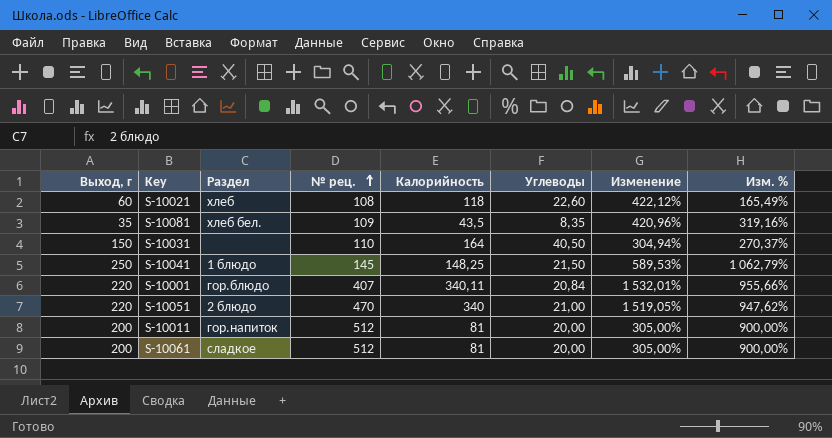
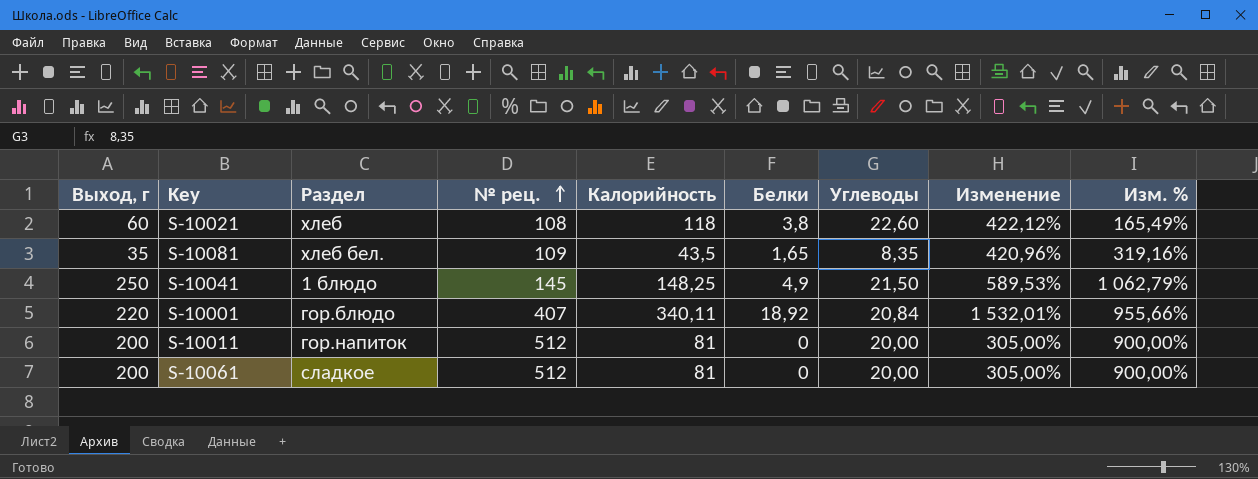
column Белки | position: none -> 6
row S-10031: 150 | none | 110 | 164 | 40,50 | 304,94% | 270,37% -> none
row S-10051: 220 | 2 блюдо | 470 | 340 | 21,00 | 1 519,05% | 947,62% -> none

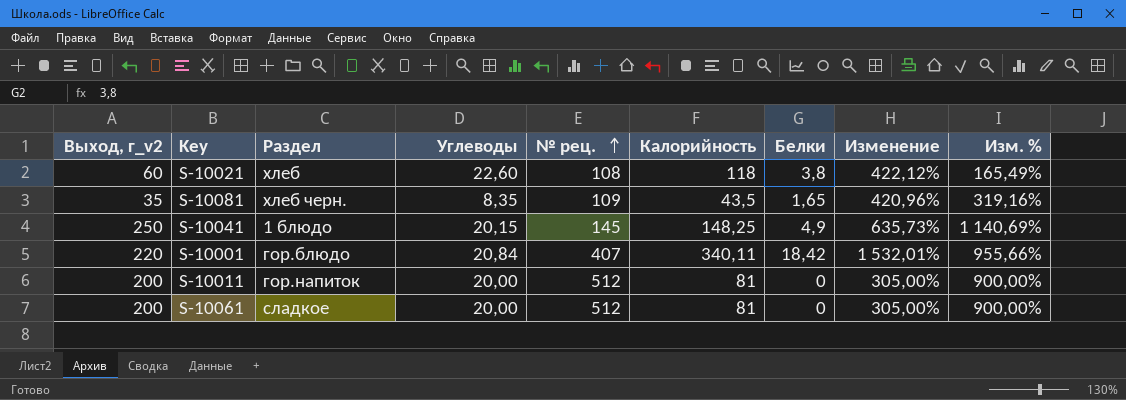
column name: Выход, г -> Выход, г_v2
column Углеводы | position: 7 -> 4
S-10081 | Раздел: хлеб бел. -> хлеб черн.
S-10041 | Углеводы: 21,50 -> 20,15
S-10041 | Изменение: 589,53% -> 635,73%
S-10041 | Изм. %: 1 062,79% -> 1 140,69%
S-10001 | Белки: 18,92 -> 18,42

